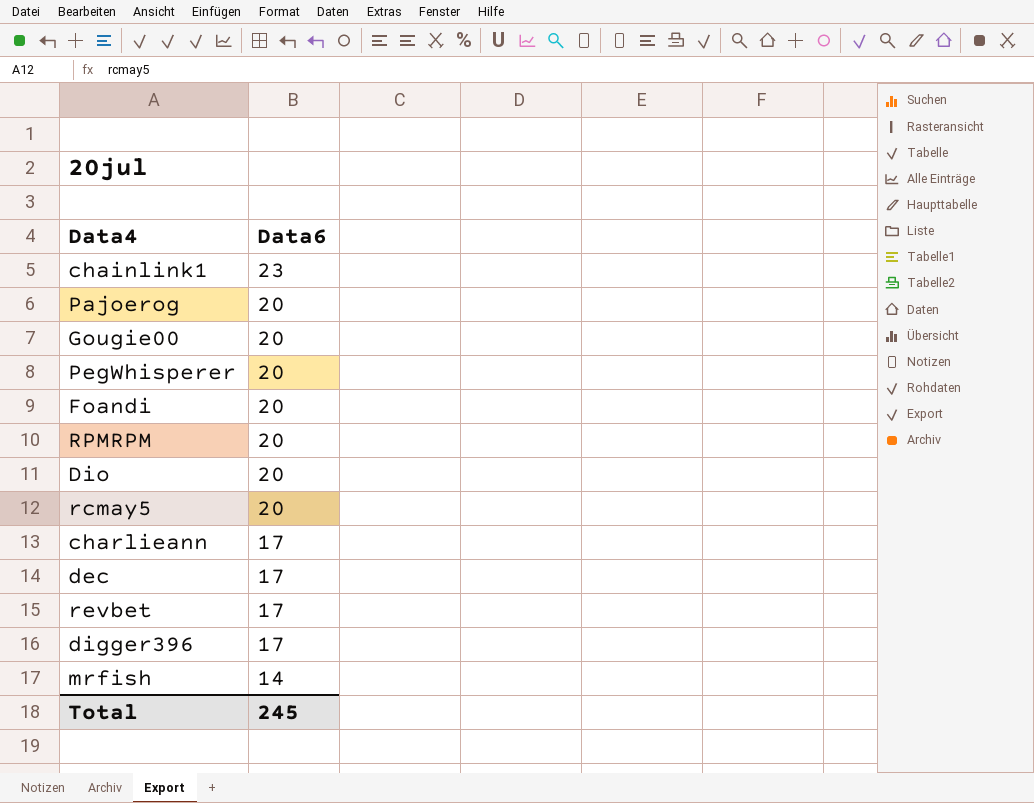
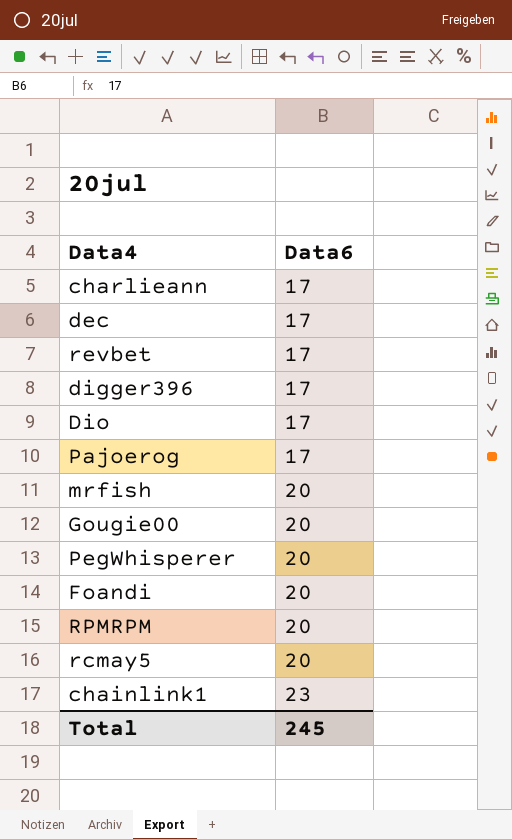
row order: Data6 descending -> Data6 ascending
Dio | Data6: 20 -> 17
Pajoerog | Data6: 20 -> 17
mrfish | Data6: 14 -> 20

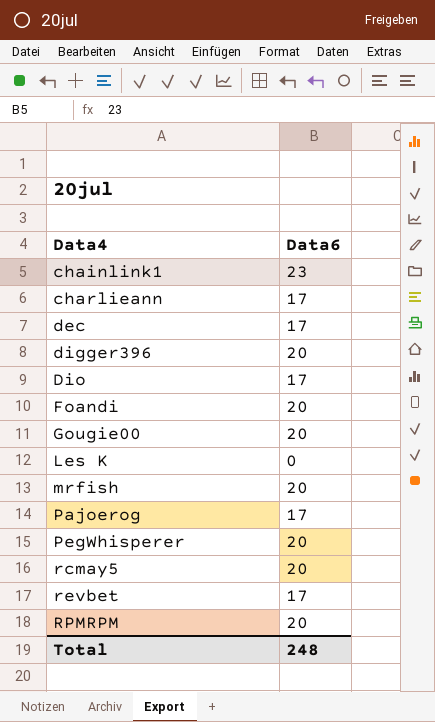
row order: Data6 ascending -> Data4 ascending
digger396 | Data6: 17 -> 20
row Les K: none -> 0
Total | Data6: 245 -> 248

